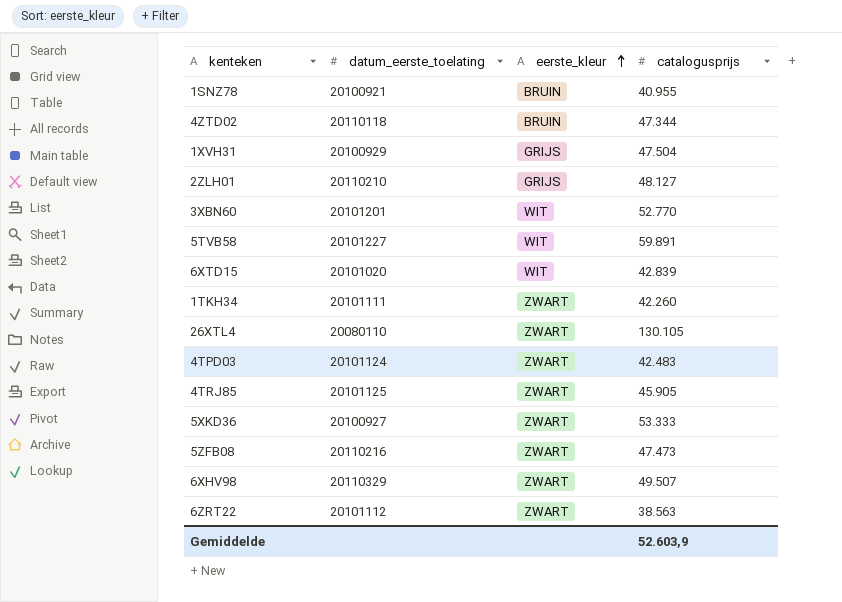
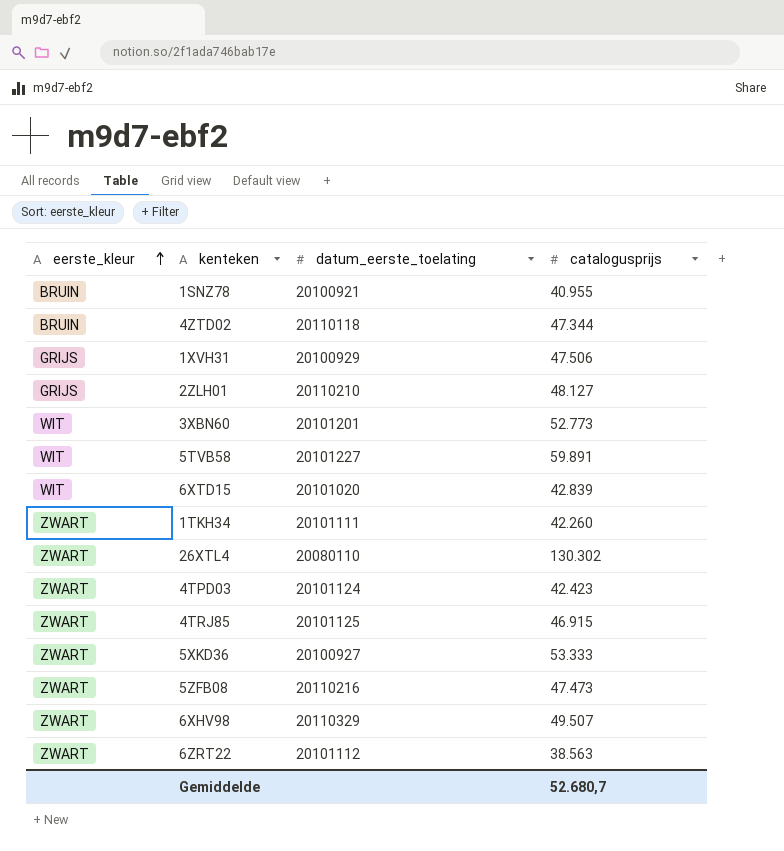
column eerste_kleur | position: 3 -> 1
1XVH31 | catalogusprijs: 47.504 -> 47.506
3XBN60 | catalogusprijs: 52.770 -> 52.773
26XTL4 | catalogusprijs: 130.105 -> 130.302
4TPD03 | catalogusprijs: 42.483 -> 42.423
4TRJ85 | catalogusprijs: 45.905 -> 46.915
Gemiddelde | catalogusprijs: 52.603,9 -> 52.680,7

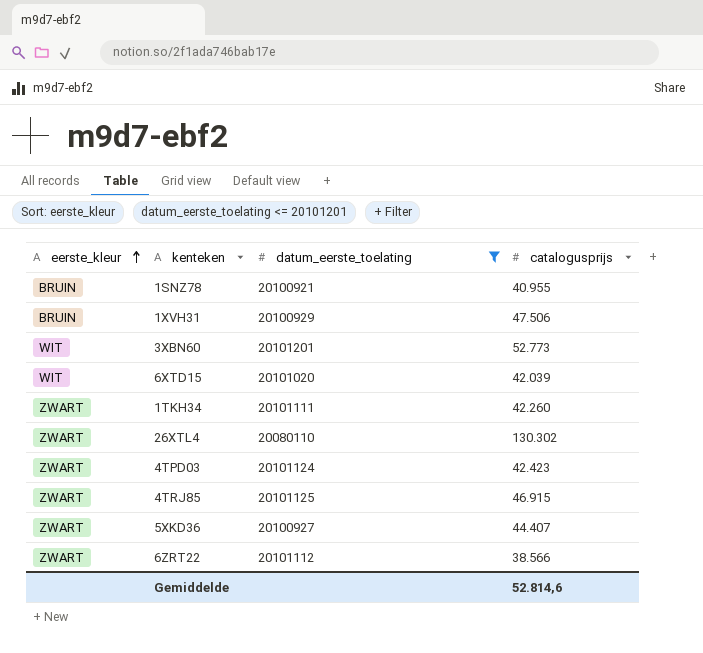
filter: none -> datum_eerste_toelating <= 20101201
1XVH31 | eerste_kleur: GRIJS -> BRUIN
6XTD15 | catalogusprijs: 42.839 -> 42.039
5XKD36 | catalogusprijs: 53.333 -> 44.407
6ZRT22 | catalogusprijs: 38.563 -> 38.566
Gemiddelde | catalogusprijs: 52.680,7 -> 52.814,6

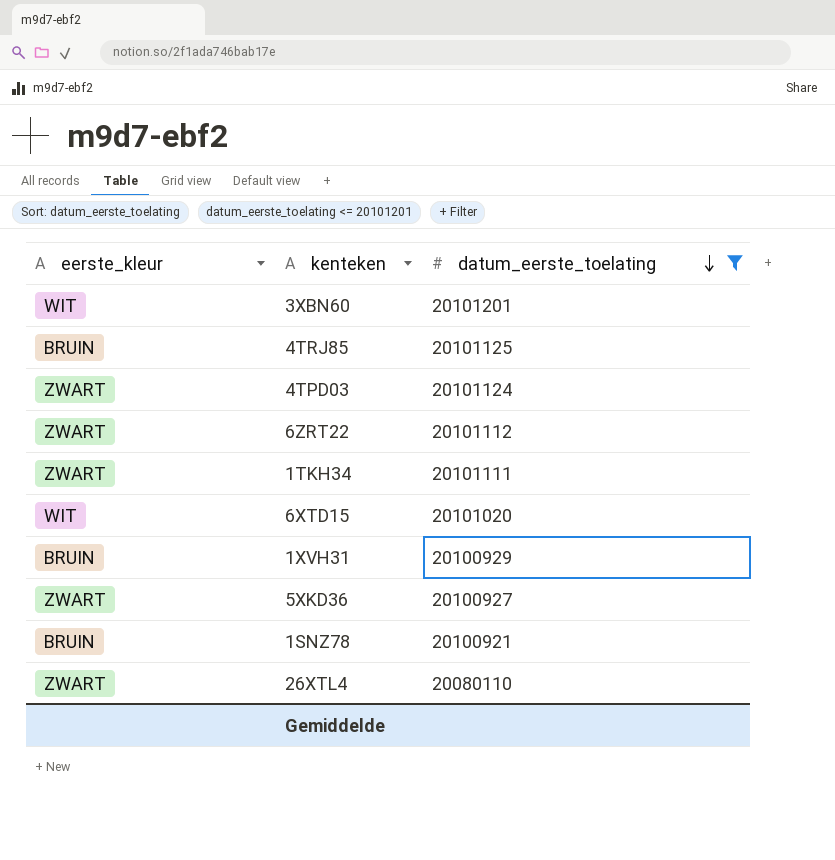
row order: eerste_kleur ascending -> datum_eerste_toelating descending
column catalogusprijs | position: 4 -> none
4TRJ85 | eerste_kleur: ZWART -> BRUIN

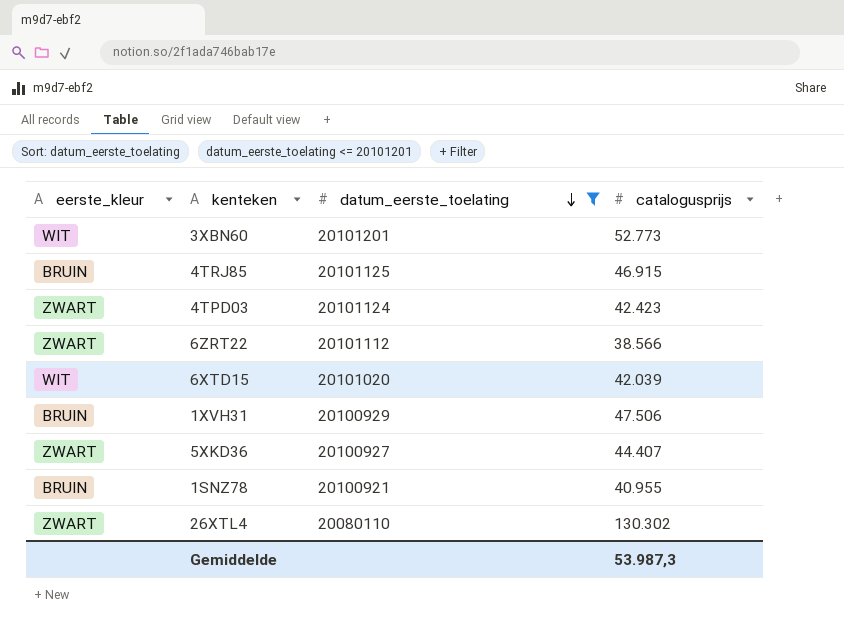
column catalogusprijs | position: none -> 4
row 1TKH34: ZWART | 20101111 -> none

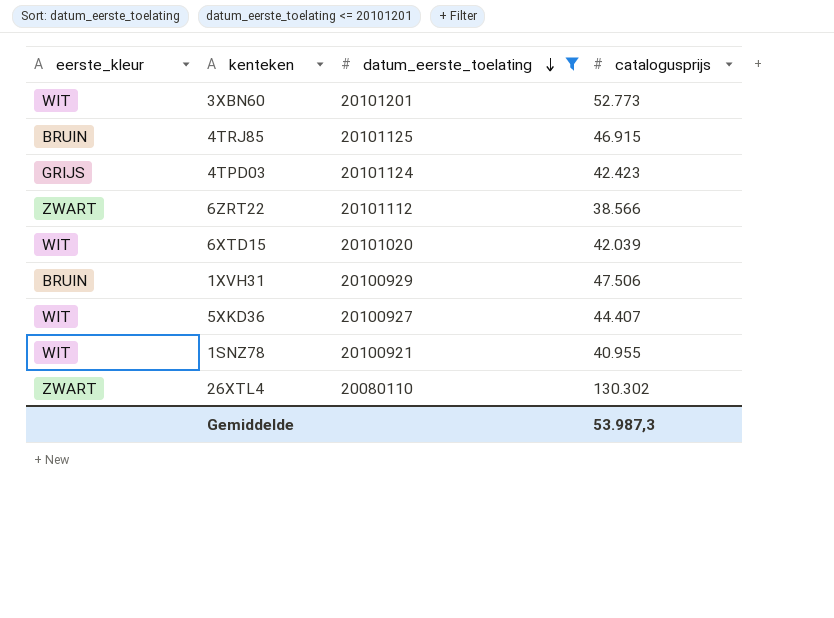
4TPD03 | eerste_kleur: ZWART -> GRIJS
5XKD36 | eerste_kleur: ZWART -> WIT
1SNZ78 | eerste_kleur: BRUIN -> WIT

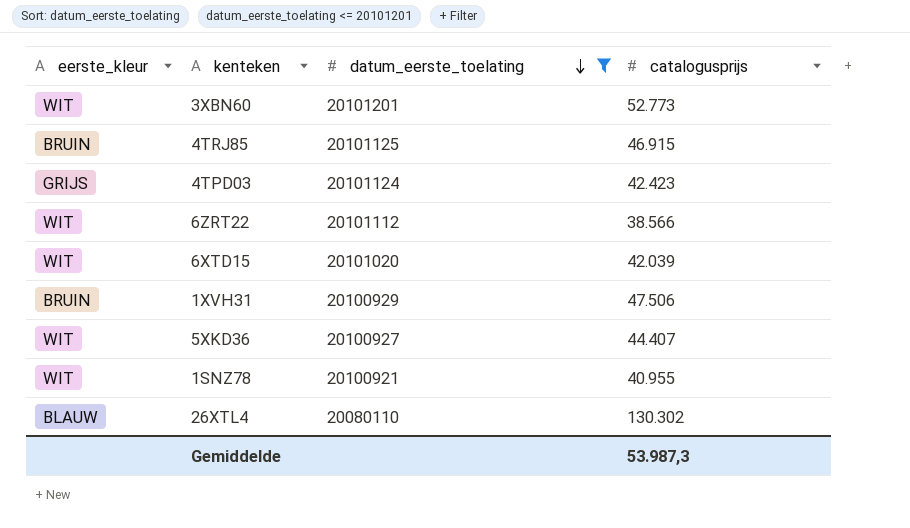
6ZRT22 | eerste_kleur: ZWART -> WIT
26XTL4 | eerste_kleur: ZWART -> BLAUW

